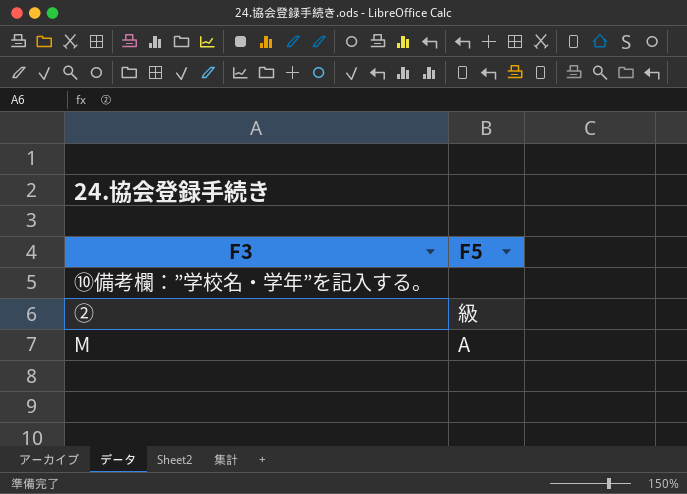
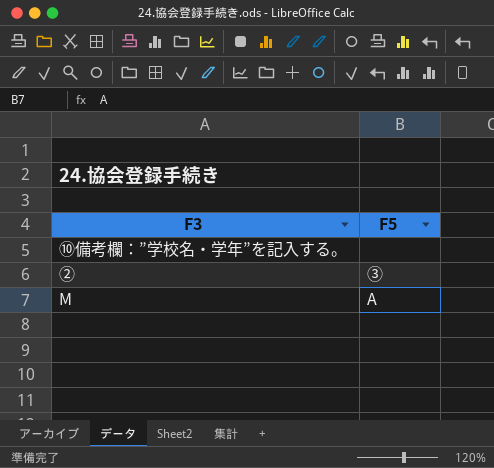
② | F5: 級 -> ③

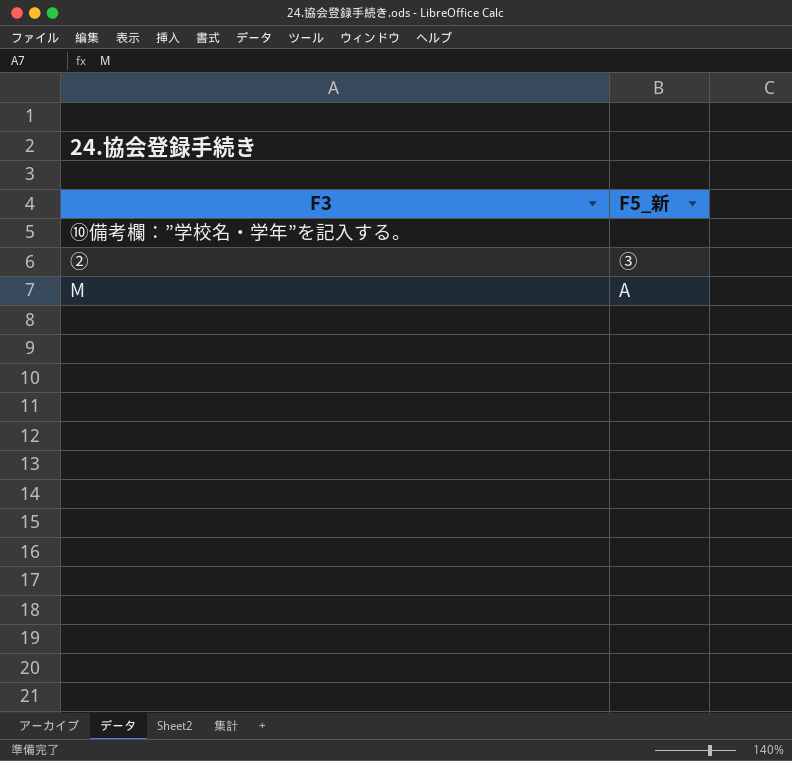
column name: F5 -> F5_新

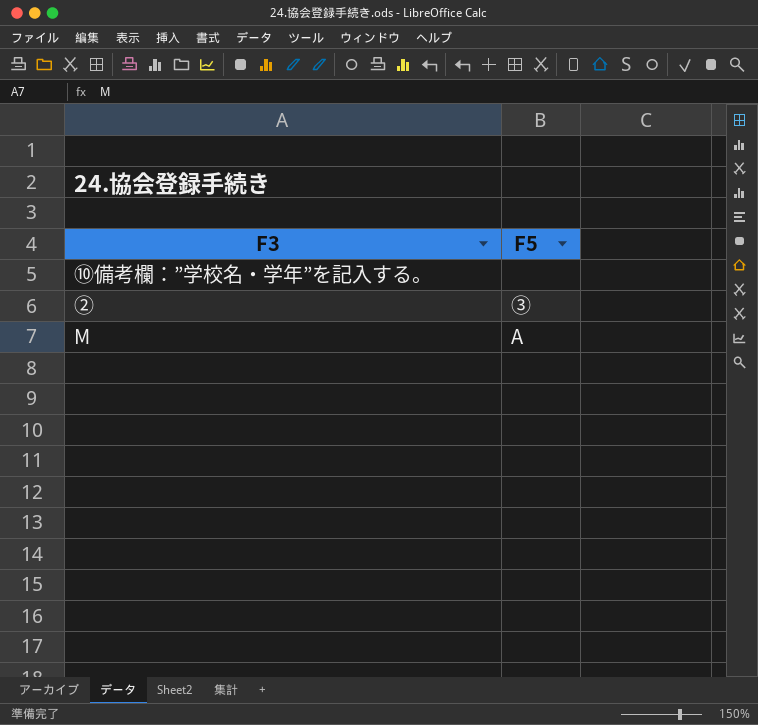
column name: F5_新 -> F5

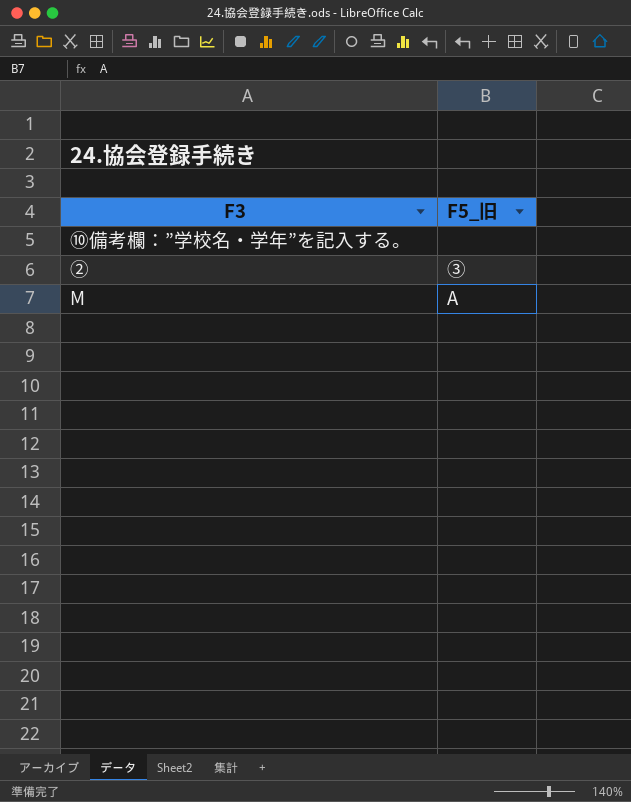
column name: F5 -> F5_旧

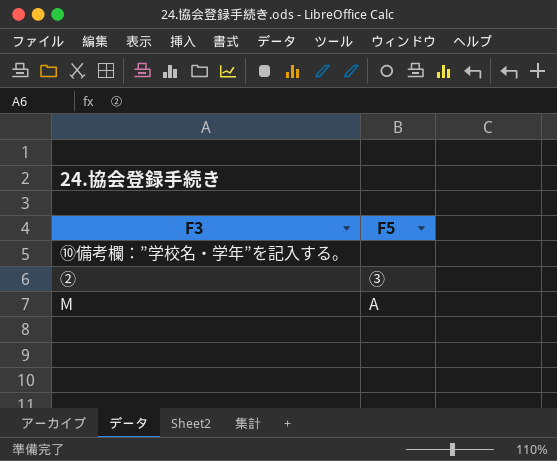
column name: F5_旧 -> F5

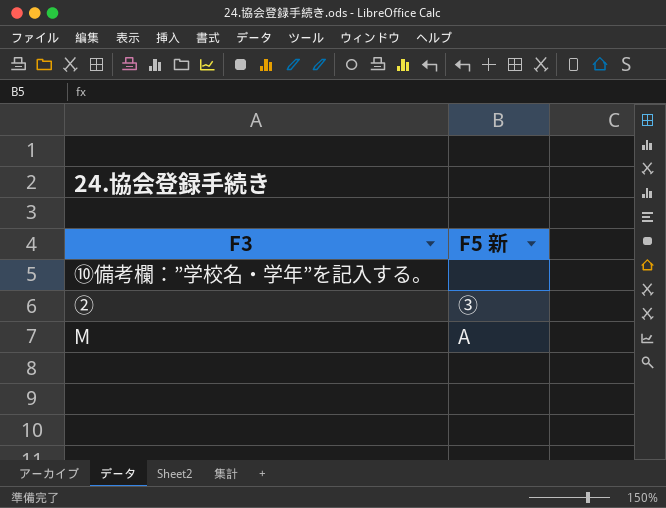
column name: F5 -> F5 新

